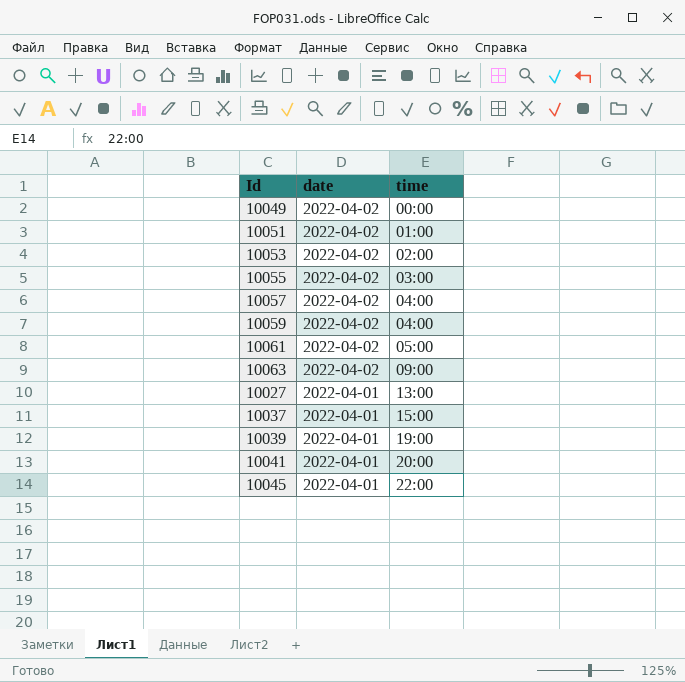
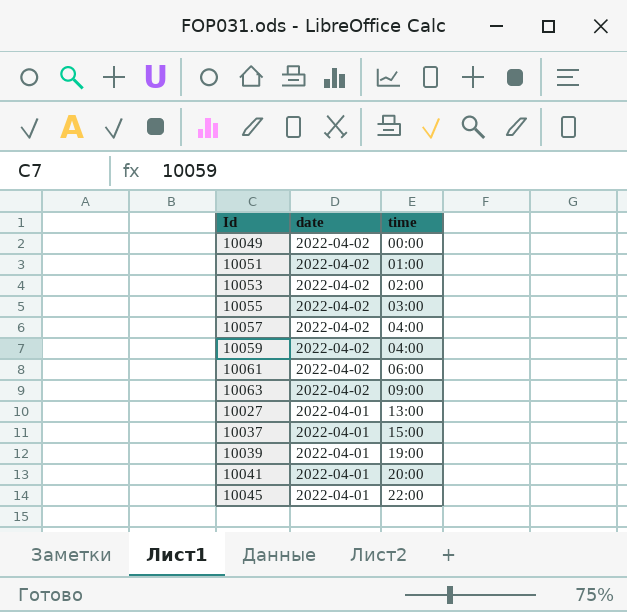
10061 | time: 05:00 -> 06:00

